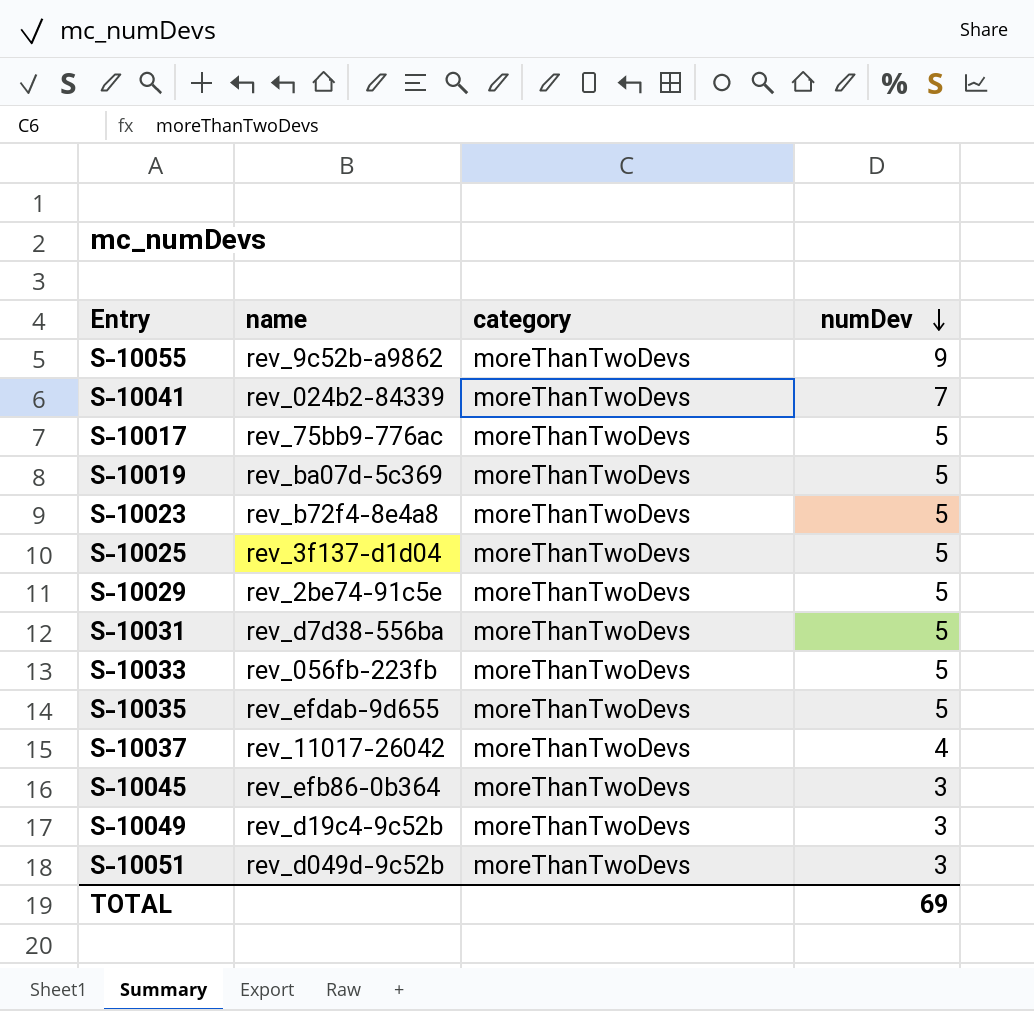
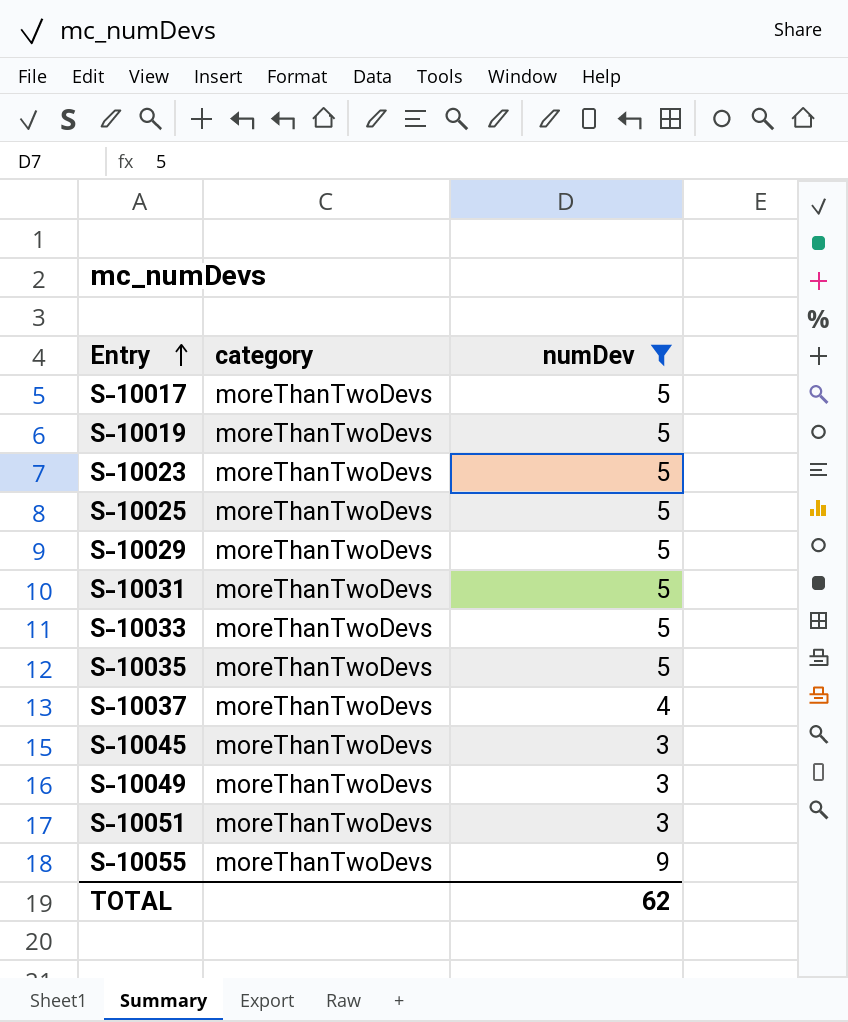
filter: none -> numDev != 7
row order: numDev descending -> Entry ascending
column name | position: 2 -> none
TOTAL | numDev: 69 -> 62

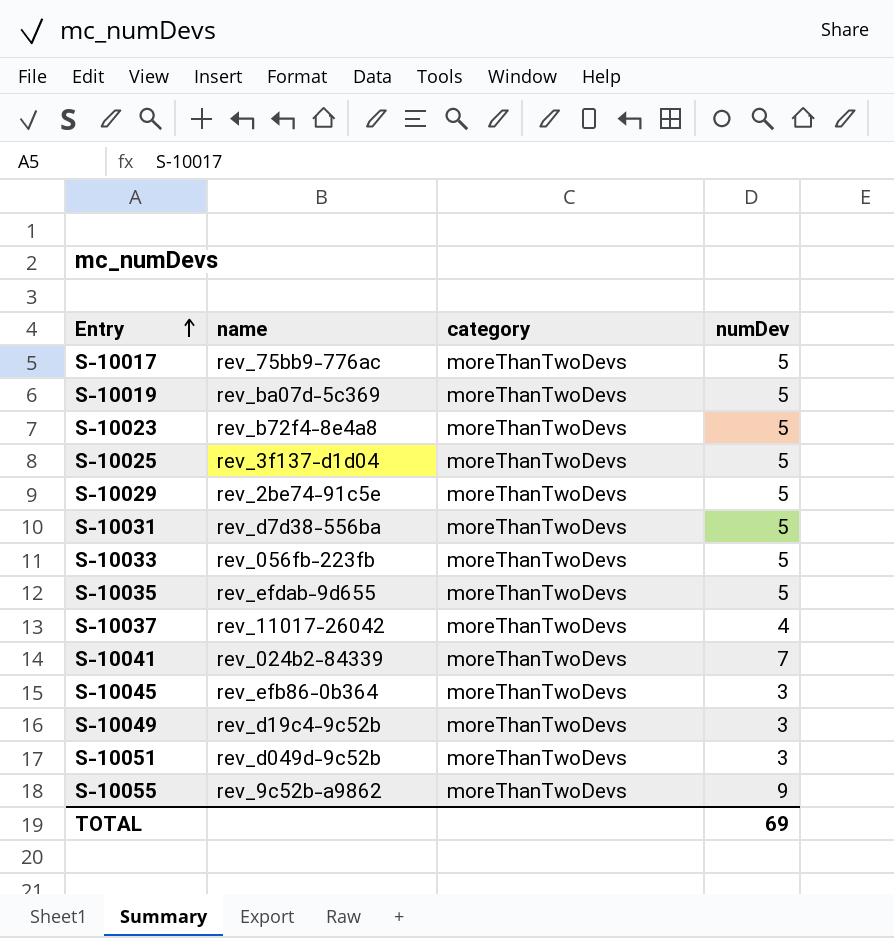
filter: numDev != 7 -> none
column name | position: none -> 2
TOTAL | numDev: 62 -> 69

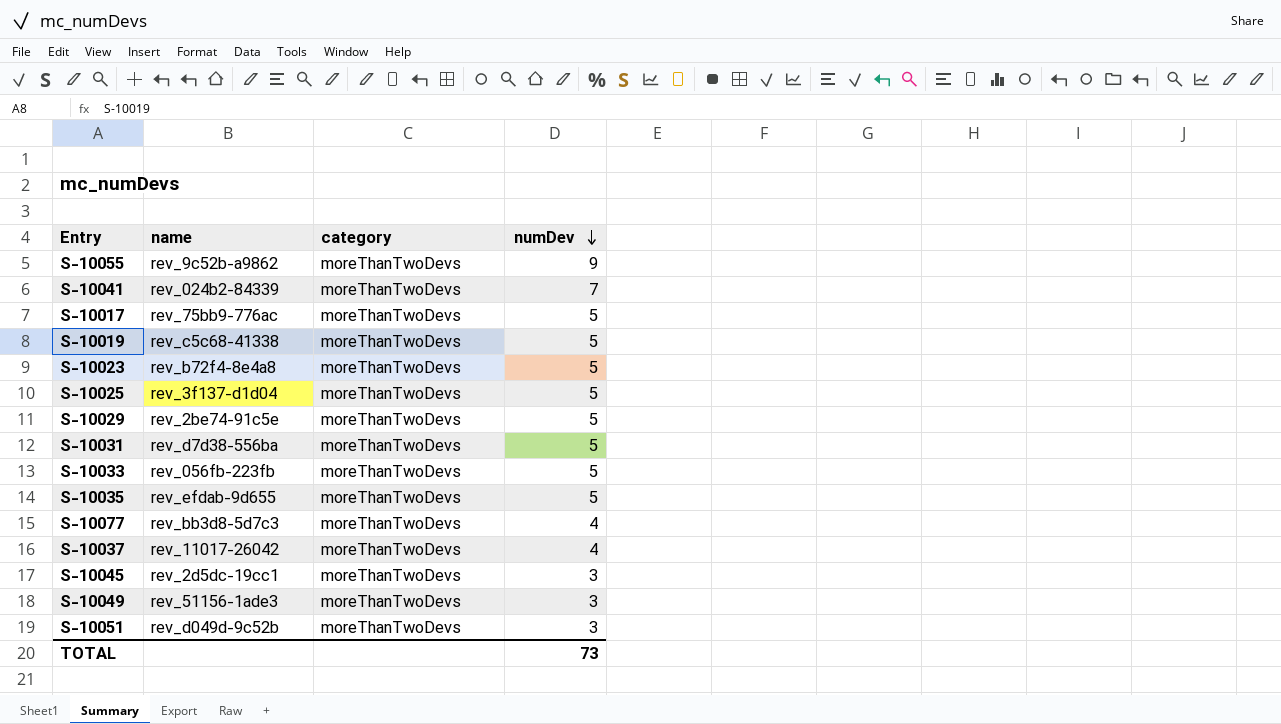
row order: Entry ascending -> numDev descending
S-10019 | name: rev_ba07d-5c369 -> rev_c5c68-41338
row S-10077: none -> rev_bb3d8-5d7c3 | moreThanTwoDevs | 4
S-10045 | name: rev_efb86-0b364 -> rev_2d5dc-19cc1
S-10049 | name: rev_d19c4-9c52b -> rev_51156-1ade3
TOTAL | numDev: 69 -> 73

